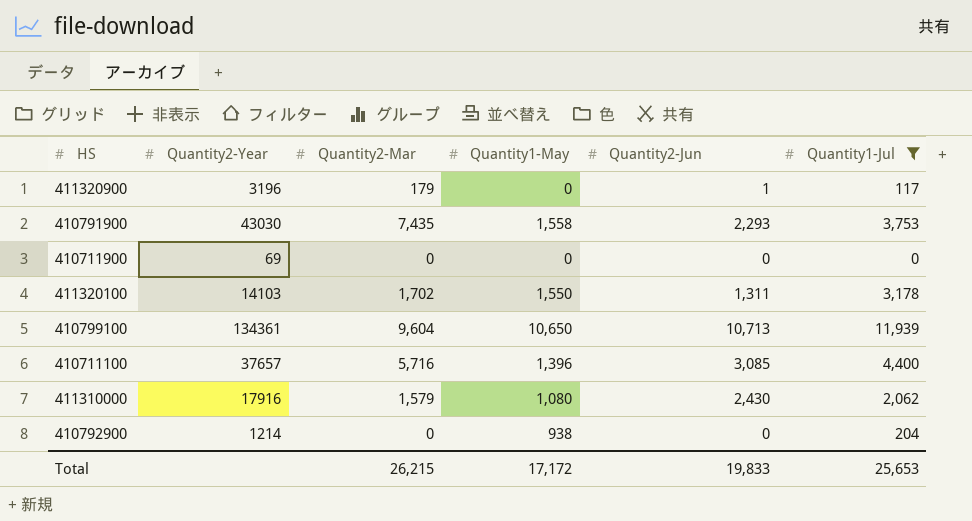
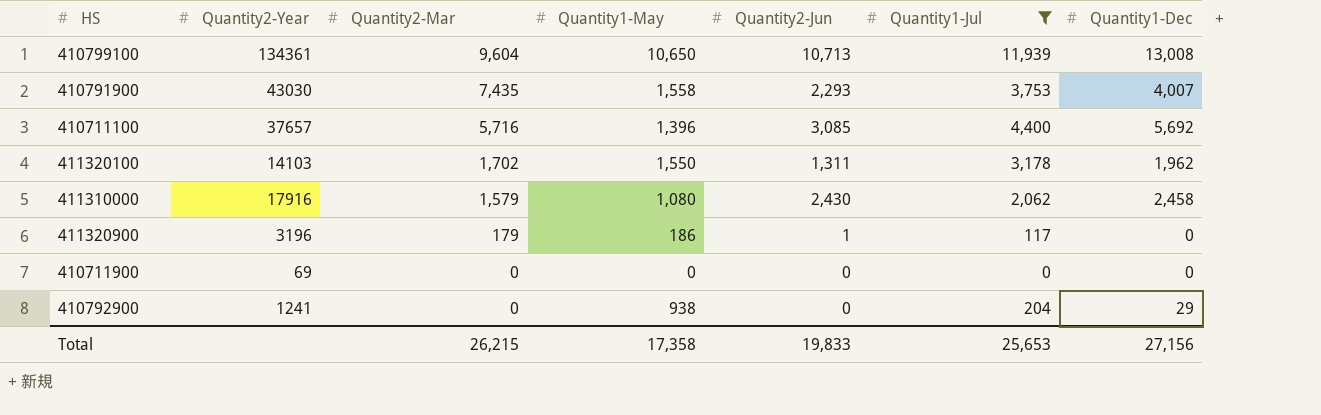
row order: none -> Quantity2-Mar descending
column Quantity1-Dec | position: none -> 7
411320900 | Quantity1-May: 0 -> 186
410792900 | Quantity2-Year: 1214 -> 1241
Total | Quantity1-May: 17,172 -> 17,358

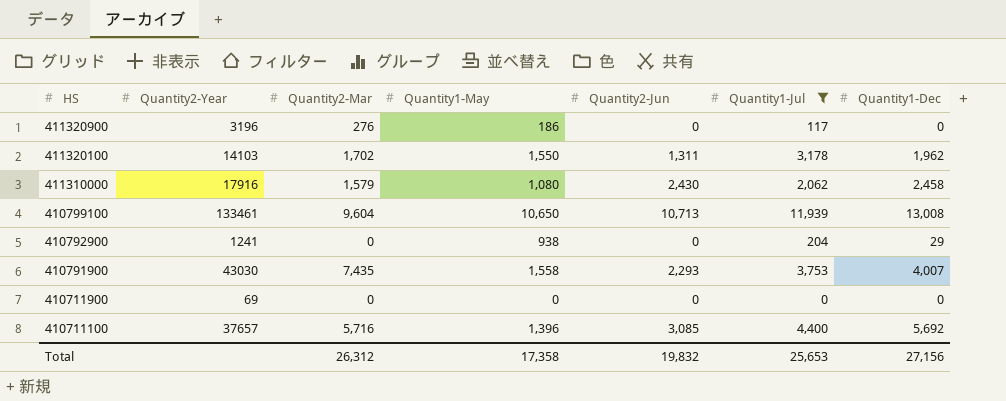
row order: Quantity2-Mar descending -> HS descending
411320900 | Quantity2-Mar: 179 -> 276
411320900 | Quantity2-Jun: 1 -> 0
410799100 | Quantity2-Year: 134361 -> 133461
Total | Quantity2-Mar: 26,215 -> 26,312
Total | Quantity2-Jun: 19,833 -> 19,832

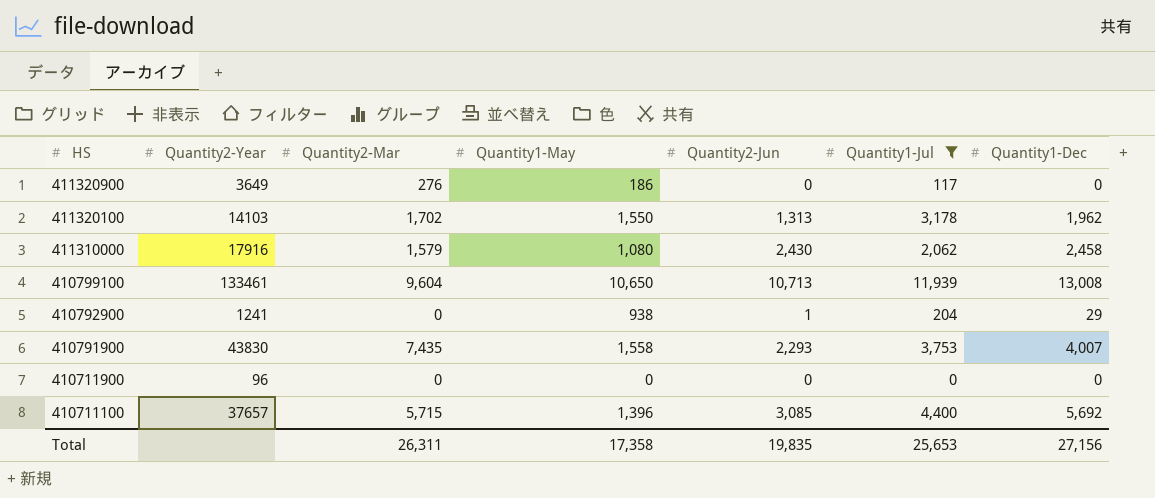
411320900 | Quantity2-Year: 3196 -> 3649
411320100 | Quantity2-Jun: 1,311 -> 1,313
410792900 | Quantity2-Jun: 0 -> 1
410791900 | Quantity2-Year: 43030 -> 43830
410711900 | Quantity2-Year: 69 -> 96
410711100 | Quantity2-Mar: 5,716 -> 5,715
Total | Quantity2-Mar: 26,312 -> 26,311
Total | Quantity2-Jun: 19,832 -> 19,835

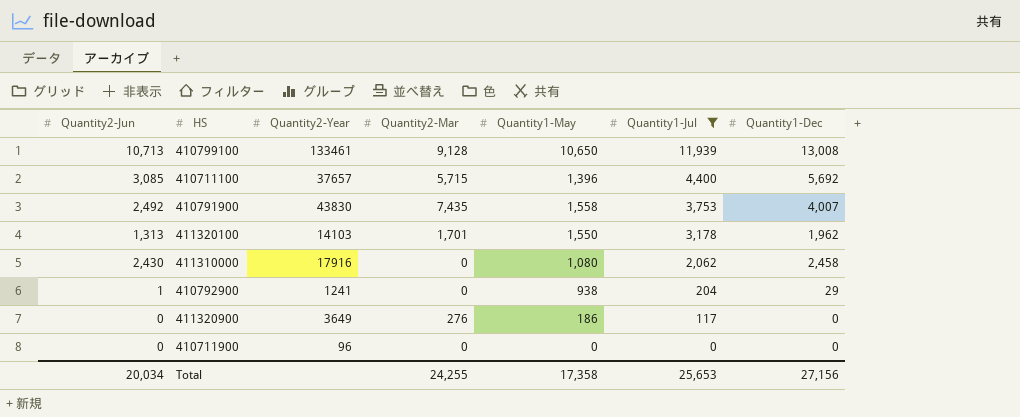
row order: HS descending -> Quantity1-Jul descending
column Quantity2-Jun | position: 5 -> 1
410799100 | Quantity2-Mar: 9,604 -> 9,128
410791900 | Quantity2-Jun: 2,293 -> 2,492
411320100 | Quantity2-Mar: 1,702 -> 1,701
411310000 | Quantity2-Mar: 1,579 -> 0
Total | Quantity2-Jun: 19,835 -> 20,034
Total | Quantity2-Mar: 26,311 -> 24,255

